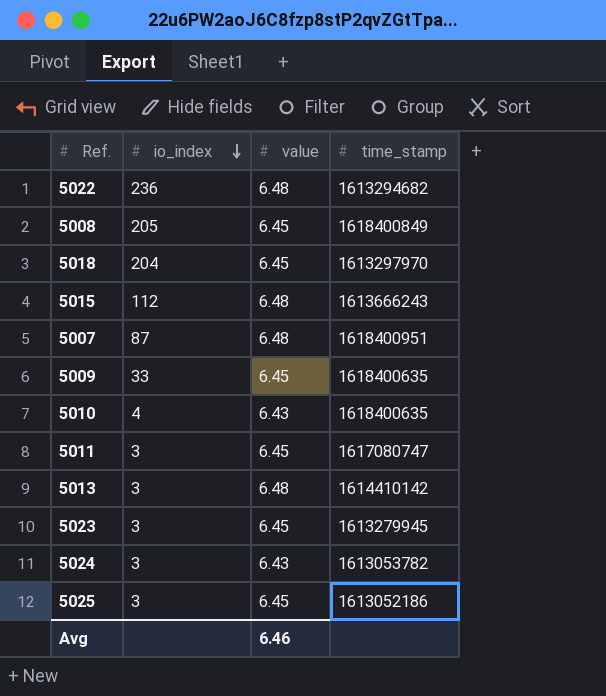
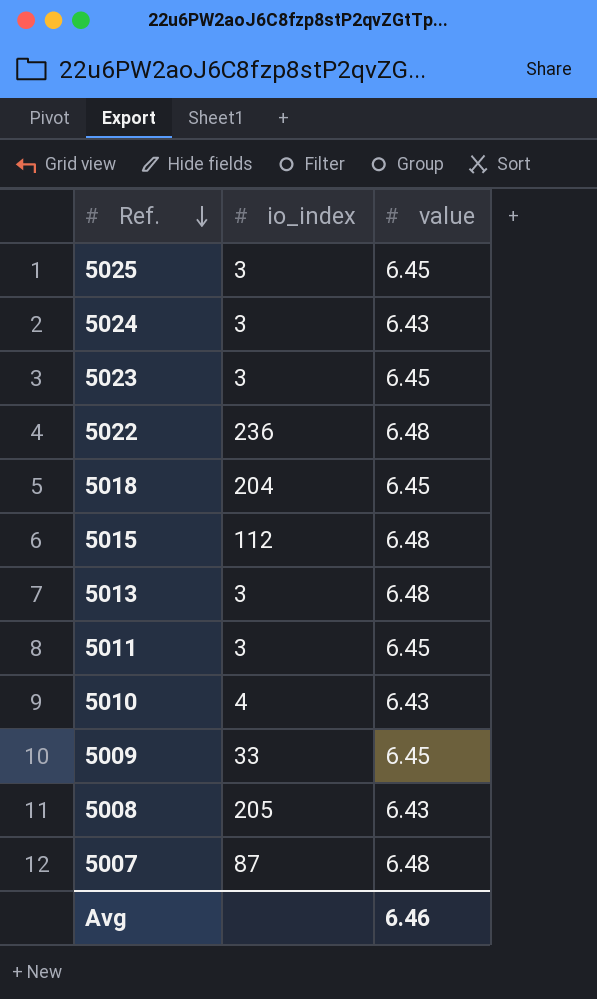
row order: io_index descending -> Ref. descending
column time_stamp | position: 4 -> none
5008 | value: 6.45 -> 6.43

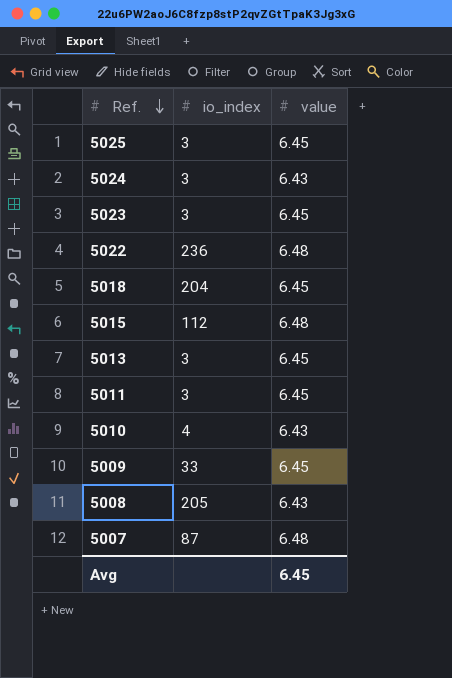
5013 | value: 6.48 -> 6.45
Avg | value: 6.46 -> 6.45

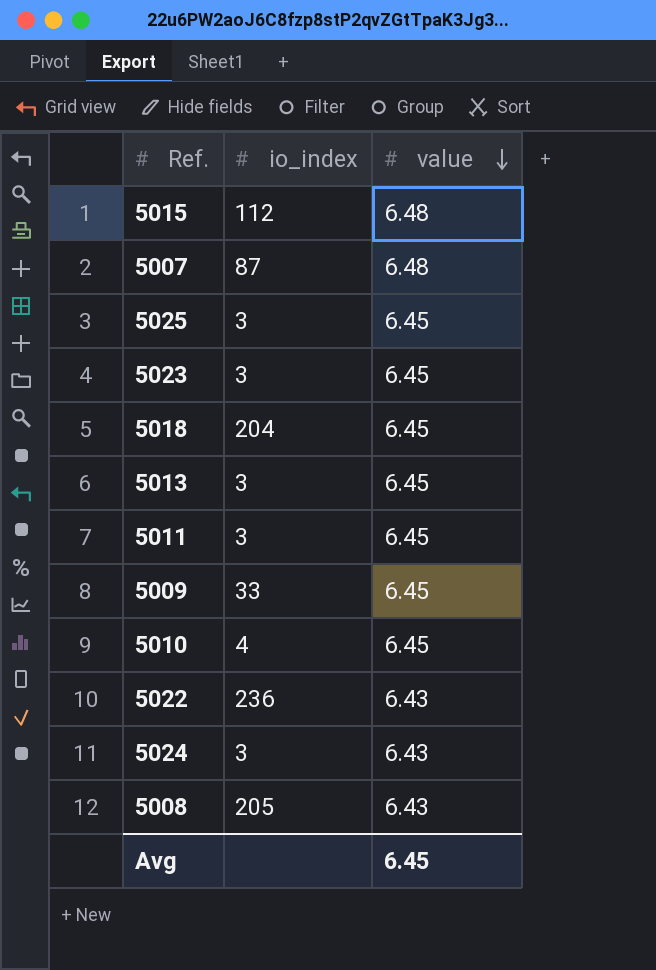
row order: Ref. descending -> value descending
5010 | value: 6.43 -> 6.45
5022 | value: 6.48 -> 6.43

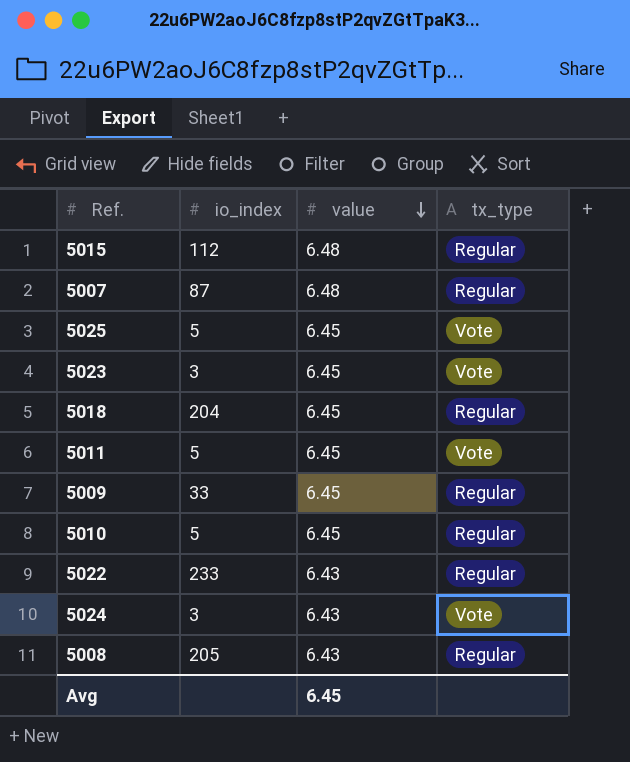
column tx_type | position: none -> 4
row 5013: 3 | 6.45 -> none
5025 | io_index: 3 -> 5
5011 | io_index: 3 -> 5
5010 | io_index: 4 -> 5
5022 | io_index: 236 -> 233

